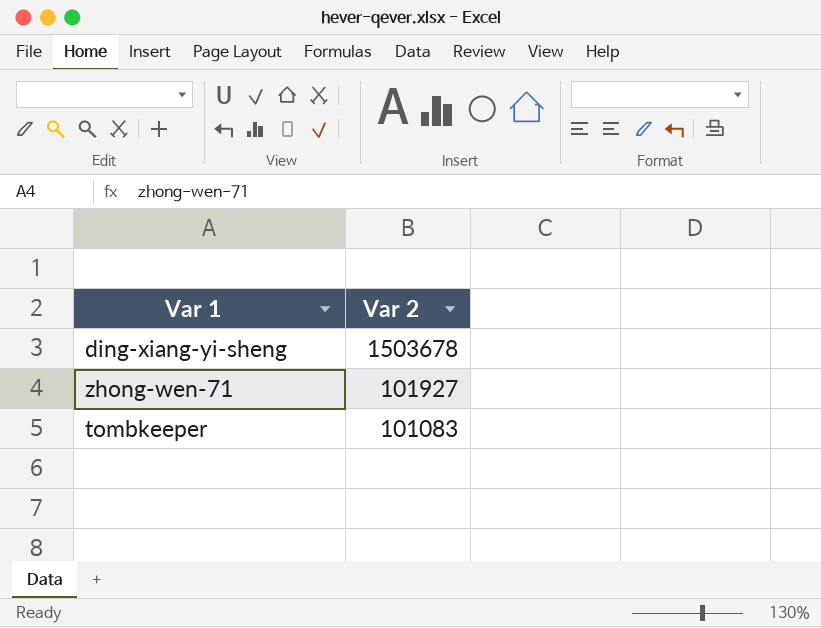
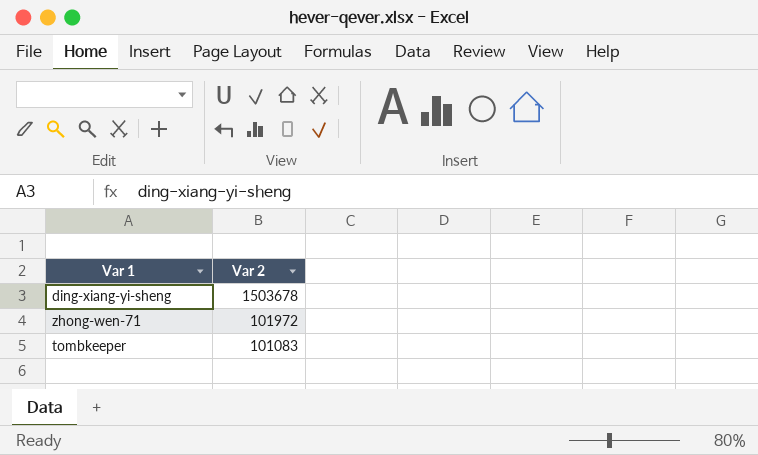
zhong-wen-71 | Var 2: 101927 -> 101972

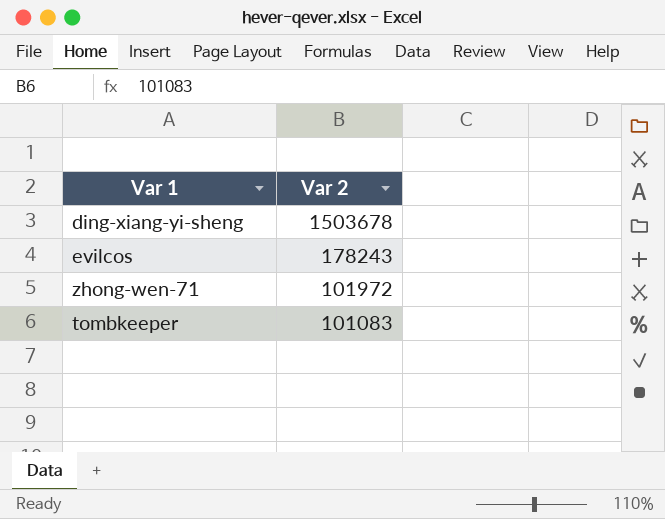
row evilcos: none -> 178243

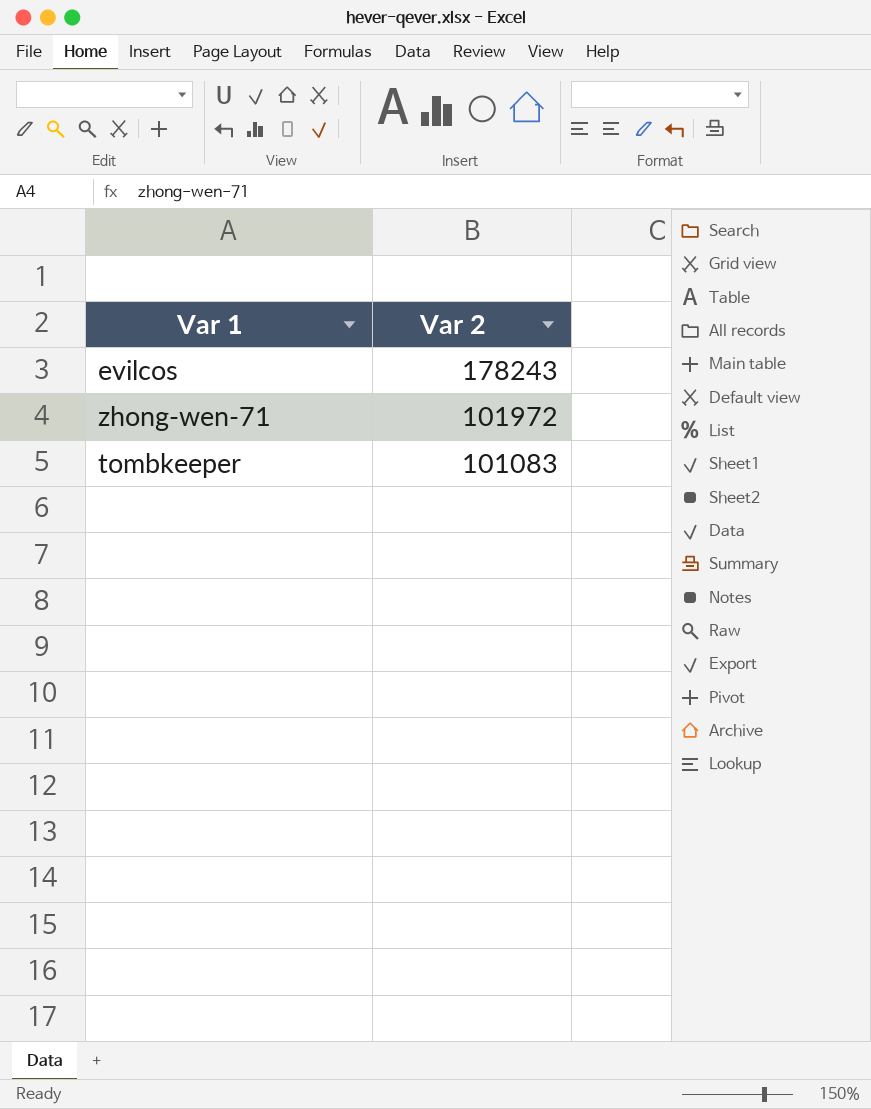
row ding-xiang-yi-sheng: 1503678 -> none

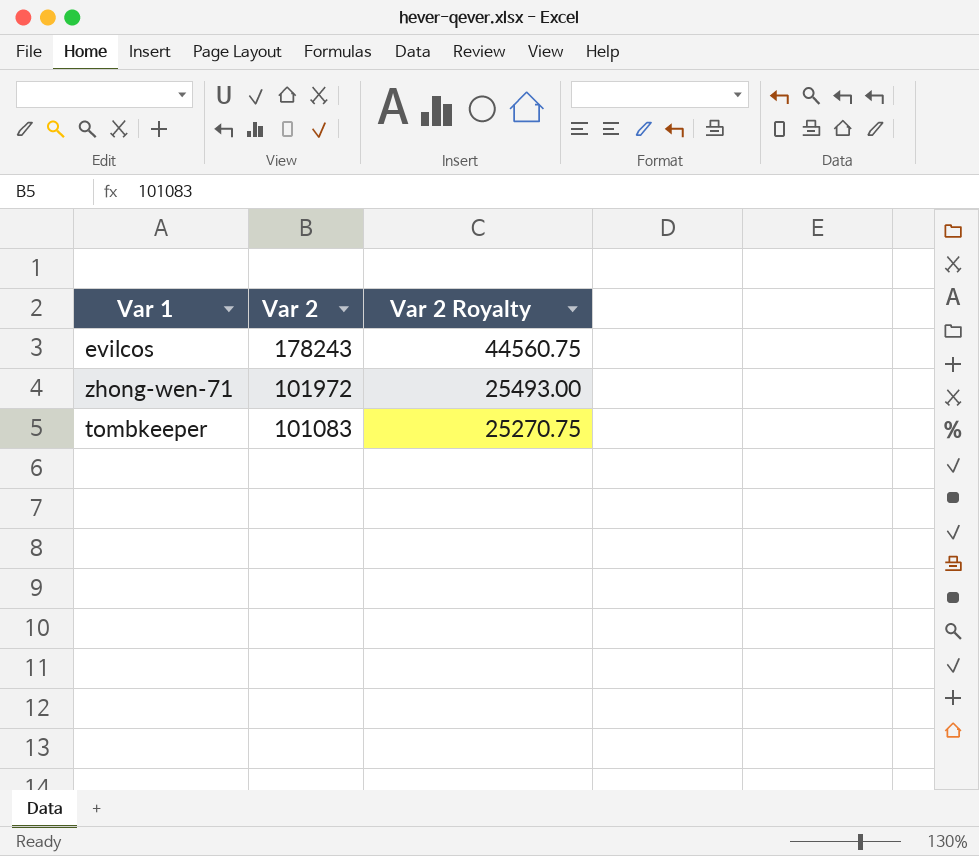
column Var 2 Royalty | formula: none -> [Var 2] * 0.25

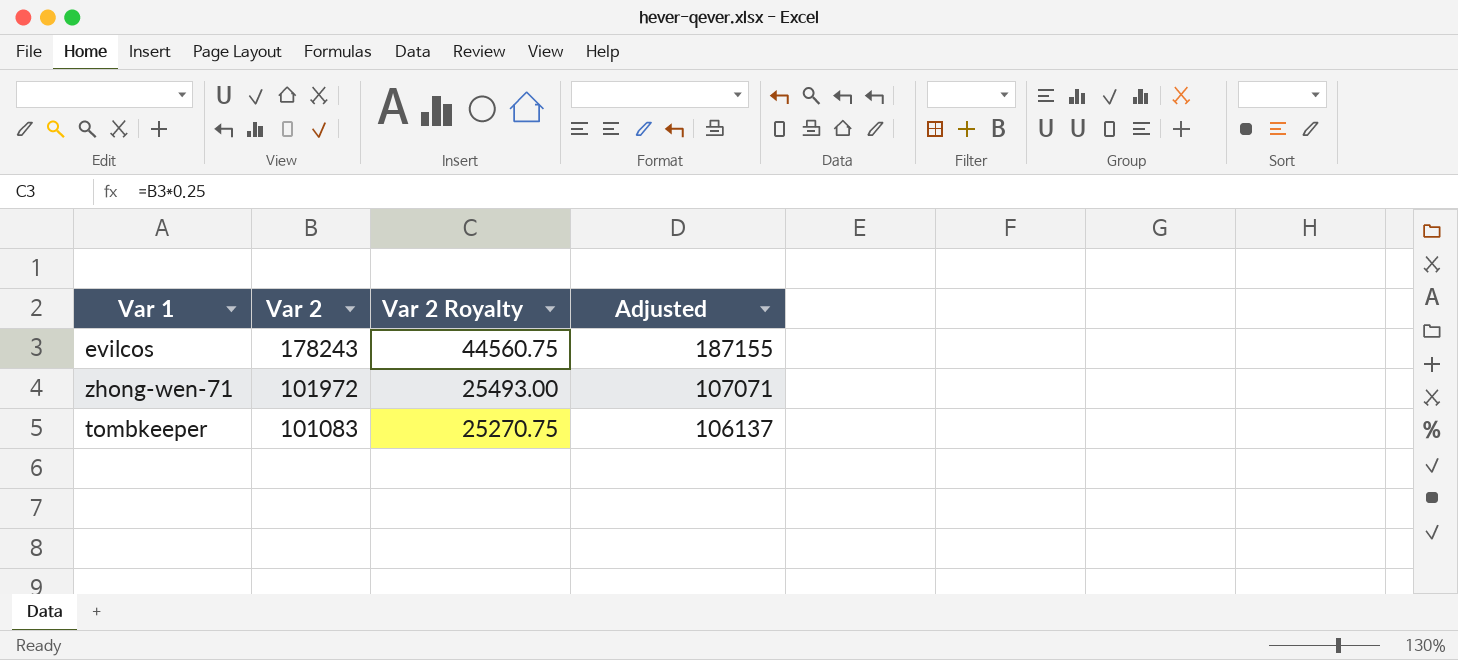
column Adjusted | formula: none -> [Var 2] * 1.05

